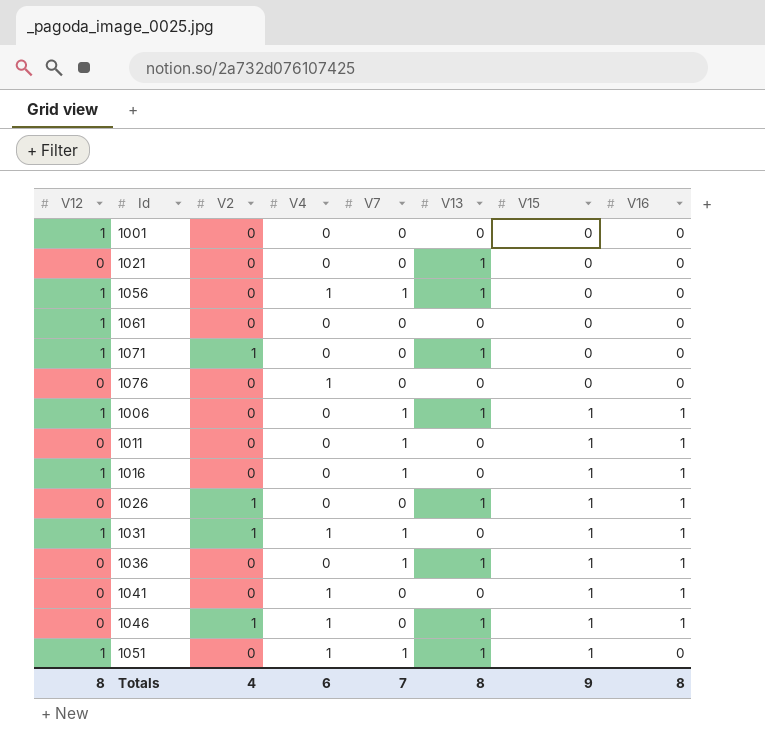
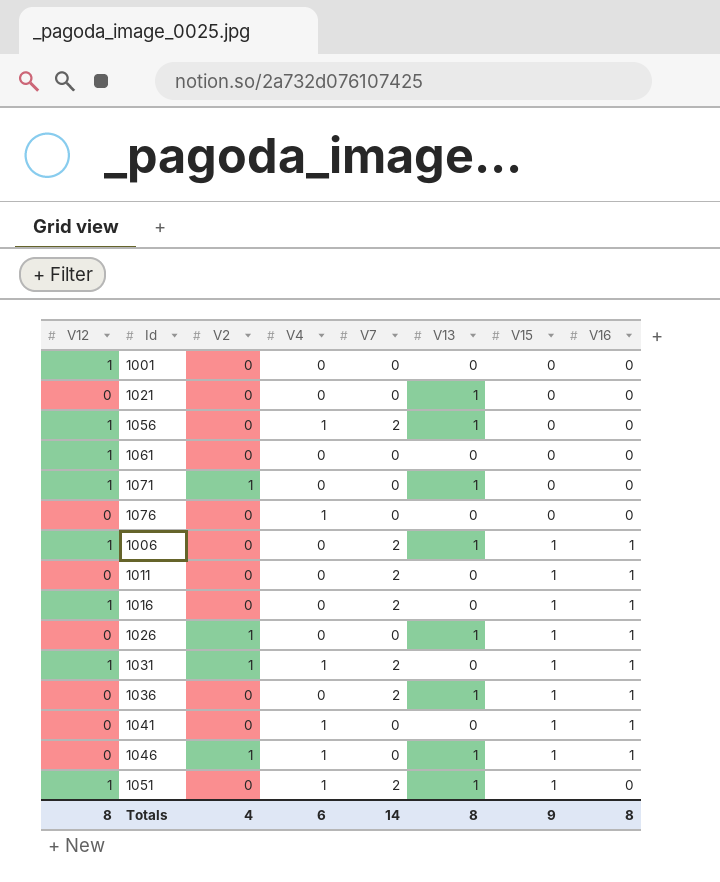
1056 | V7: 1 -> 2
1006 | V7: 1 -> 2
1011 | V7: 1 -> 2
1016 | V7: 1 -> 2
1031 | V7: 1 -> 2
1036 | V7: 1 -> 2
1051 | V7: 1 -> 2
Totals | V7: 7 -> 14

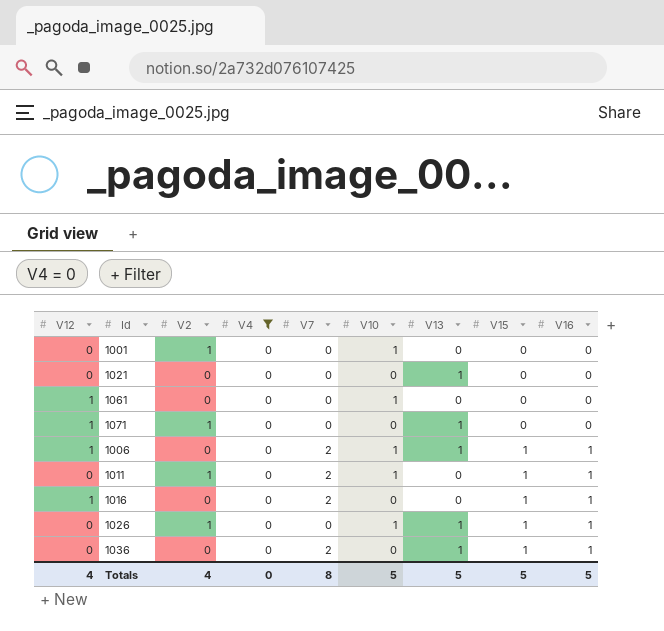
filter: none -> V4 = 0
column V10 | position: none -> 6
1001 | V12: 1 -> 0
1001 | V2: 0 -> 1
1011 | V2: 0 -> 1
Totals | V12: 8 -> 4
Totals | V4: 6 -> 0
Totals | V7: 14 -> 8
Totals | V13: 8 -> 5
Totals | V15: 9 -> 5
Totals | V16: 8 -> 5

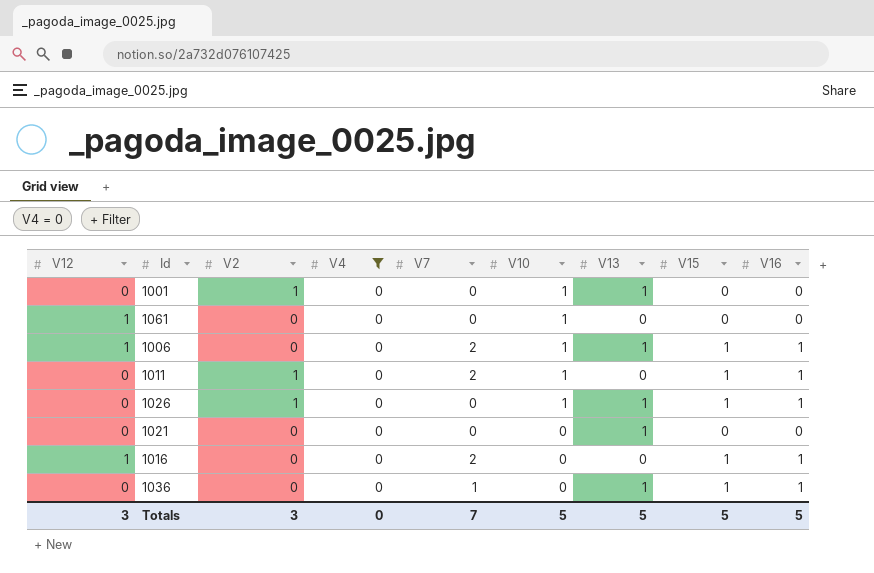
row order: V15 ascending -> V10 descending
row 1071: 1 | 1 | 0 | 0 | 0 | 1 | 0 | 0 -> none
1001 | V13: 0 -> 1
1036 | V7: 2 -> 1
Totals | V12: 4 -> 3
Totals | V2: 4 -> 3
Totals | V7: 8 -> 7

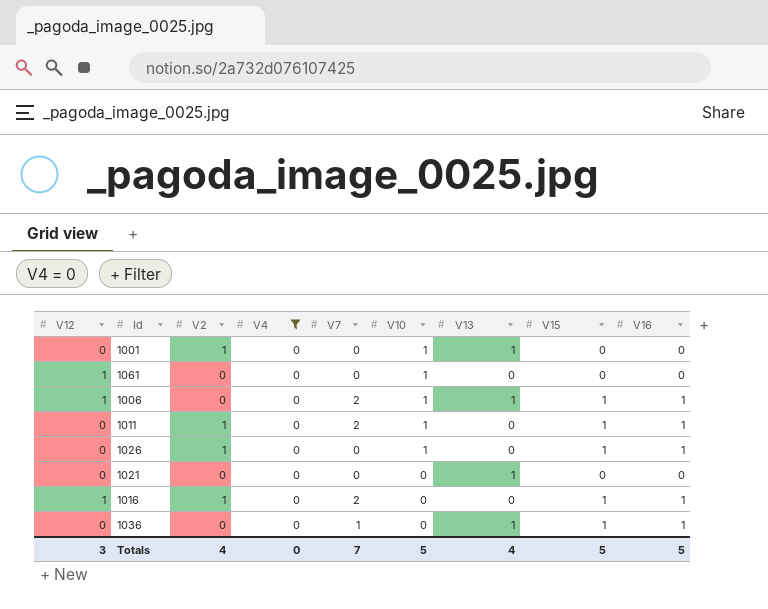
1026 | V13: 1 -> 0
1016 | V2: 0 -> 1
Totals | V2: 3 -> 4
Totals | V13: 5 -> 4

